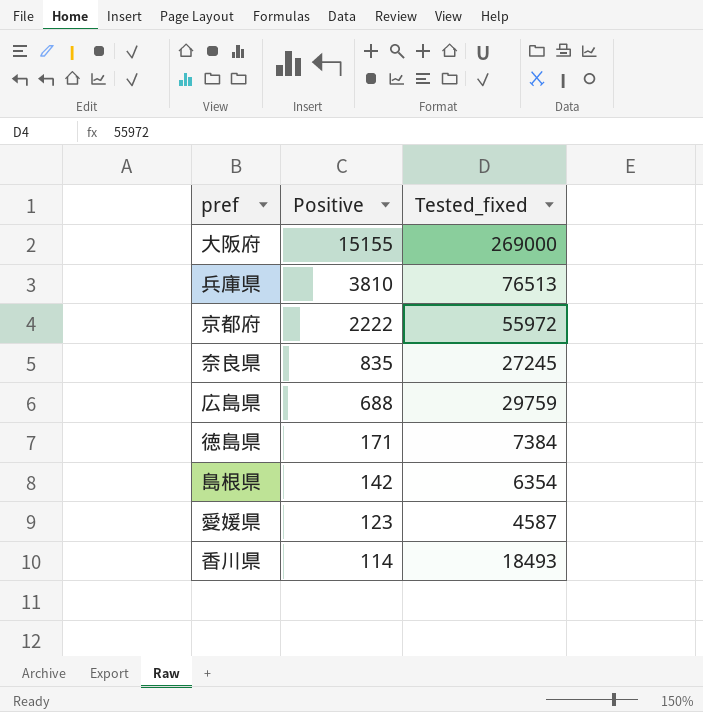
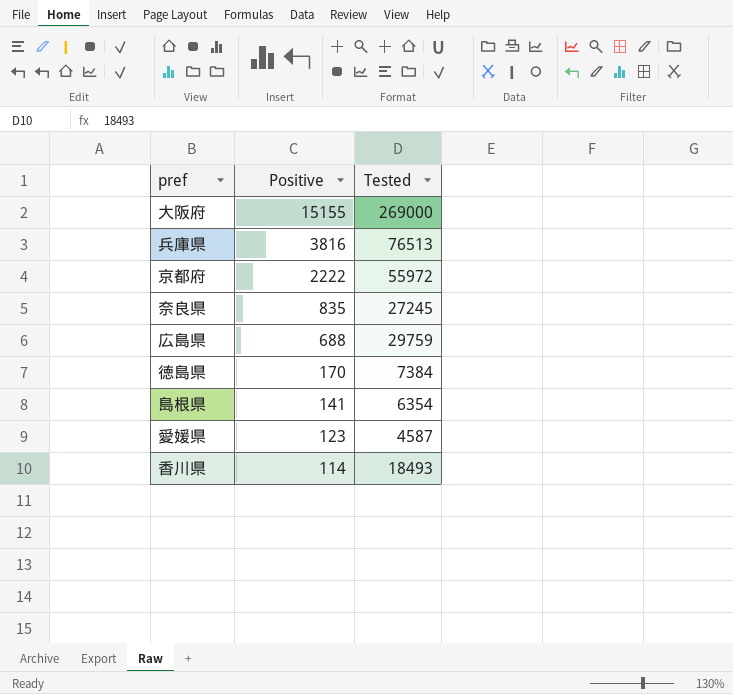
column name: Tested_fixed -> Tested
兵庫県 | Positive: 3810 -> 3816
徳島県 | Positive: 171 -> 170
島根県 | Positive: 142 -> 141

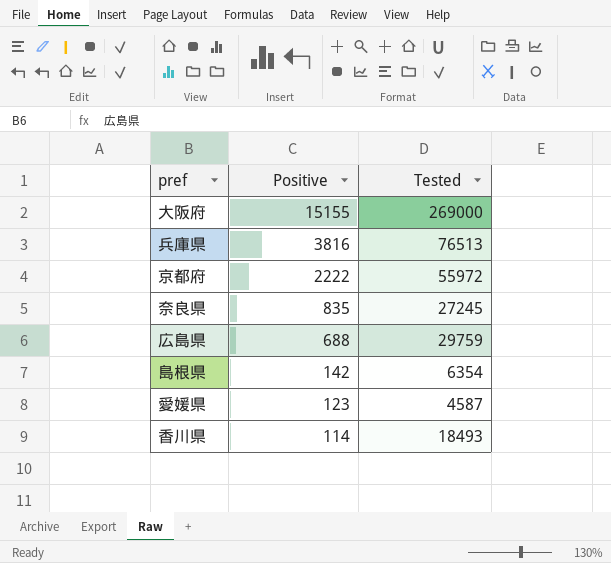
row 徳島県: 170 | 7384 -> none
島根県 | Positive: 141 -> 142

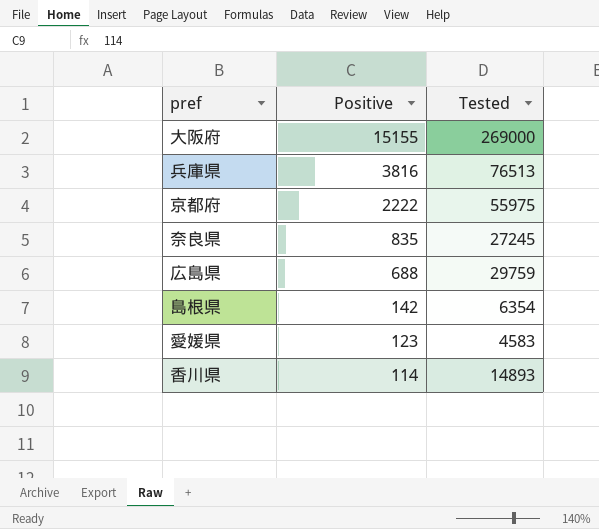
京都府 | Tested: 55972 -> 55975
愛媛県 | Tested: 4587 -> 4583
香川県 | Tested: 18493 -> 14893

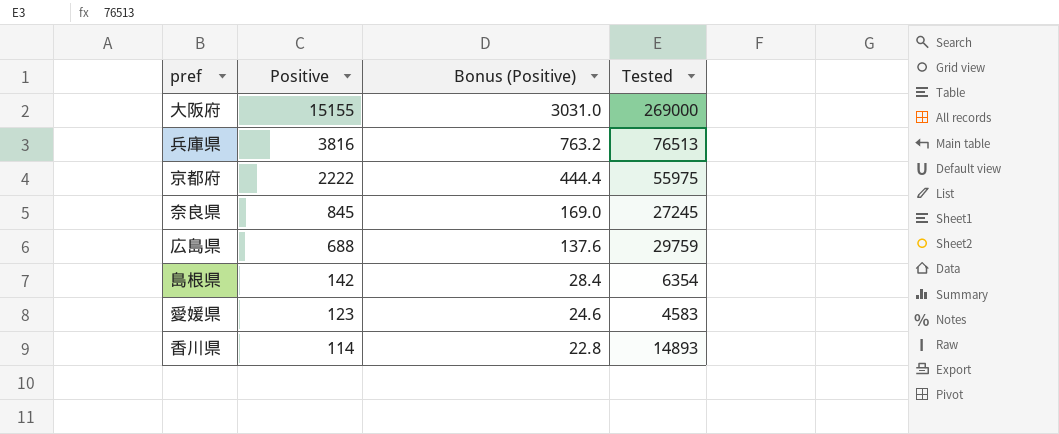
column Bonus (Positive) | formula: none -> [Positive] * 0.2
奈良県 | Positive: 835 -> 845

